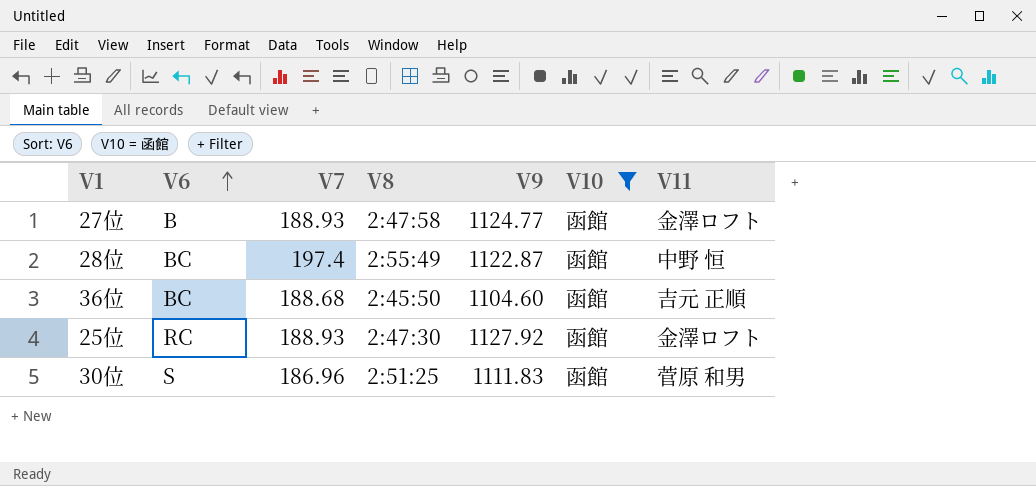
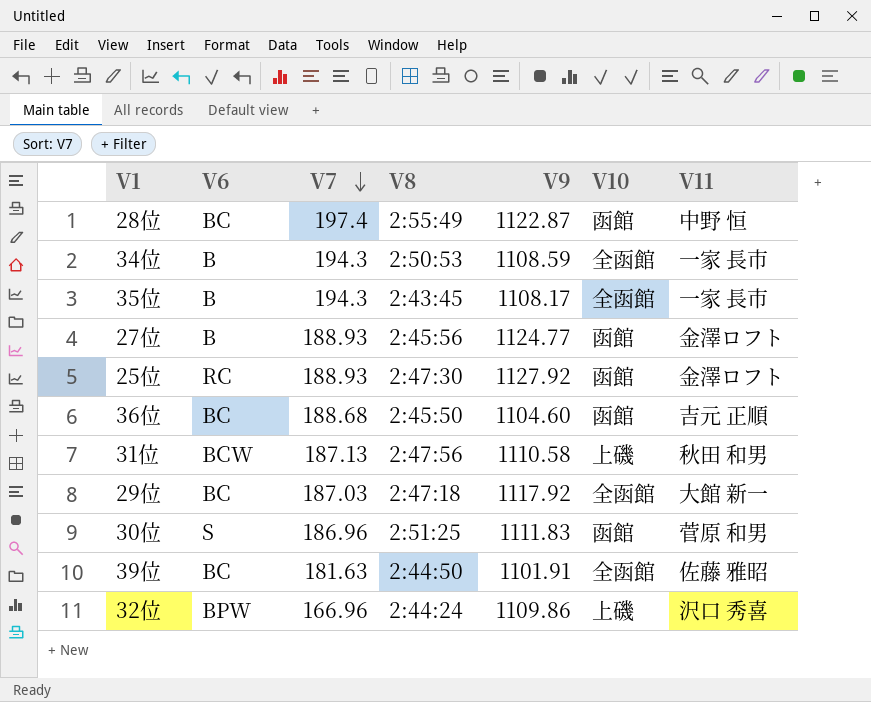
filter: V10 = 函館 -> none
row order: V6 ascending -> V7 descending
27位 | V8: 2:47:58 -> 2:45:56

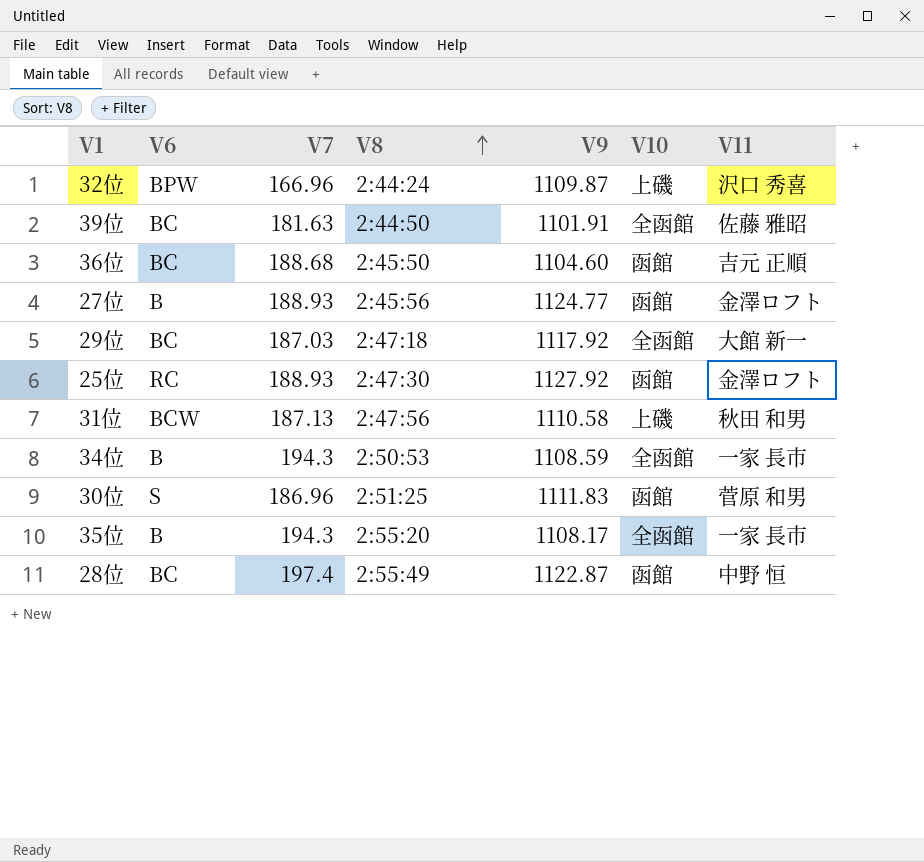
row order: V7 descending -> V8 ascending
32位 | V9: 1109.86 -> 1109.87
35位 | V8: 2:43:45 -> 2:55:20

